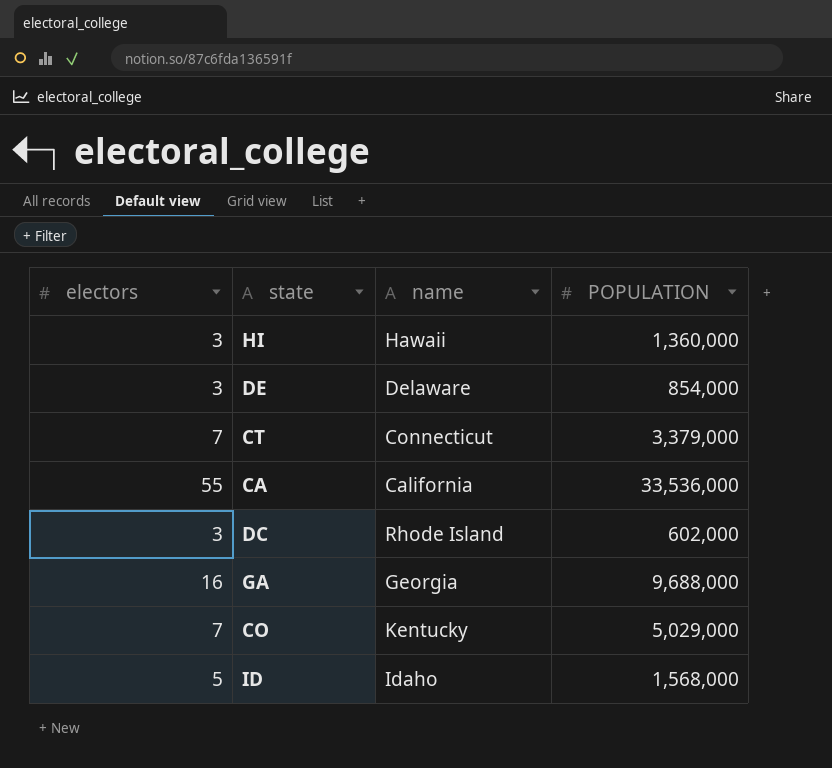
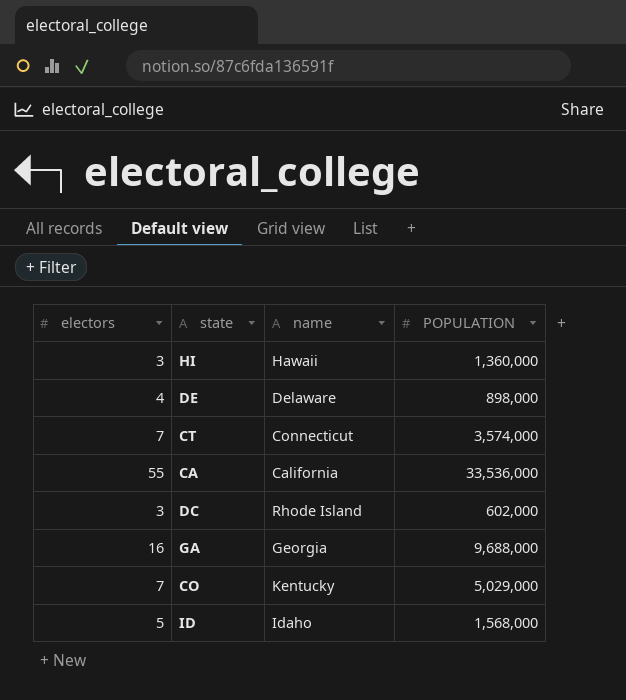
DE | electors: 3 -> 4
DE | POPULATION: 854,000 -> 898,000
CT | POPULATION: 3,379,000 -> 3,574,000

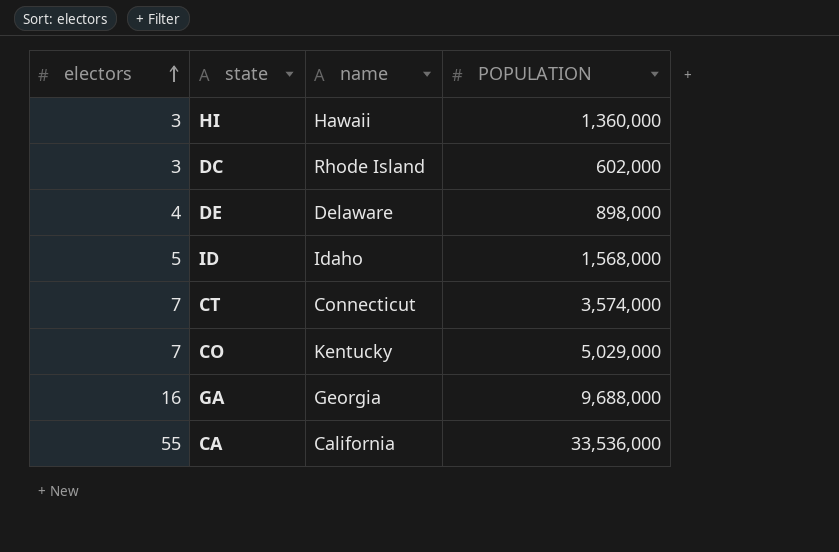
row order: none -> electors ascending

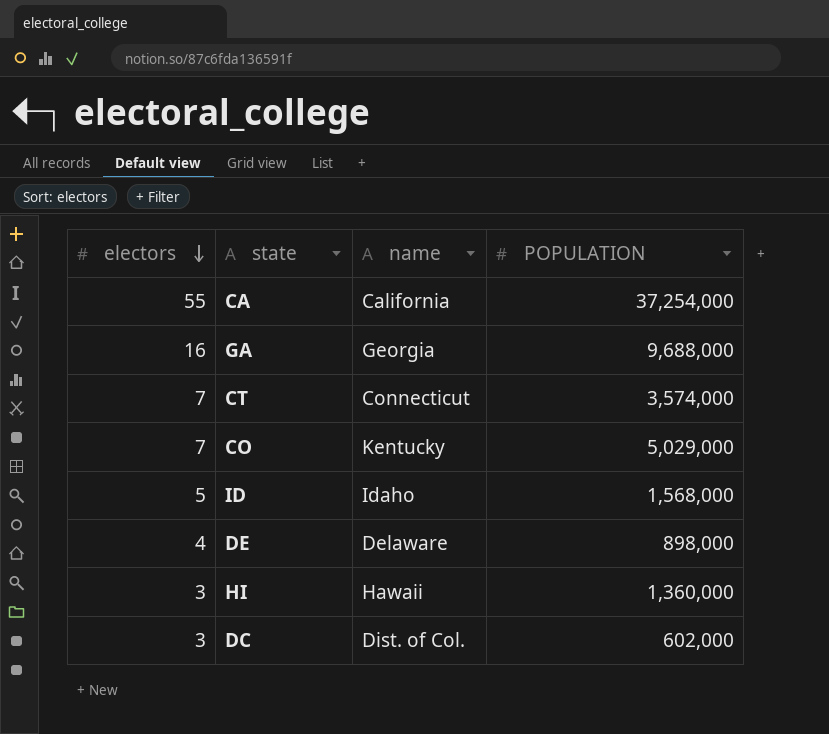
row order: electors ascending -> electors descending
CA | POPULATION: 33,536,000 -> 37,254,000
DC | name: Rhode Island -> Dist. of Col.

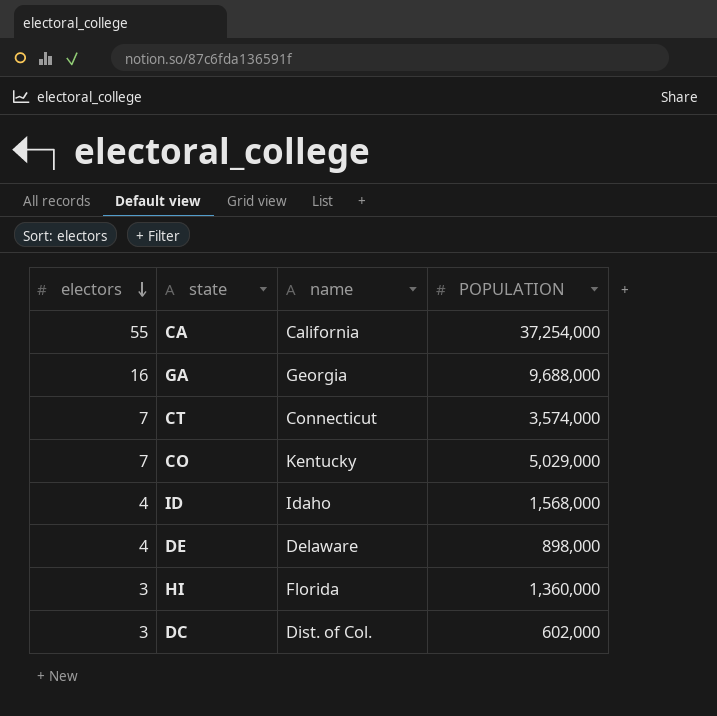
ID | electors: 5 -> 4
HI | name: Hawaii -> Florida

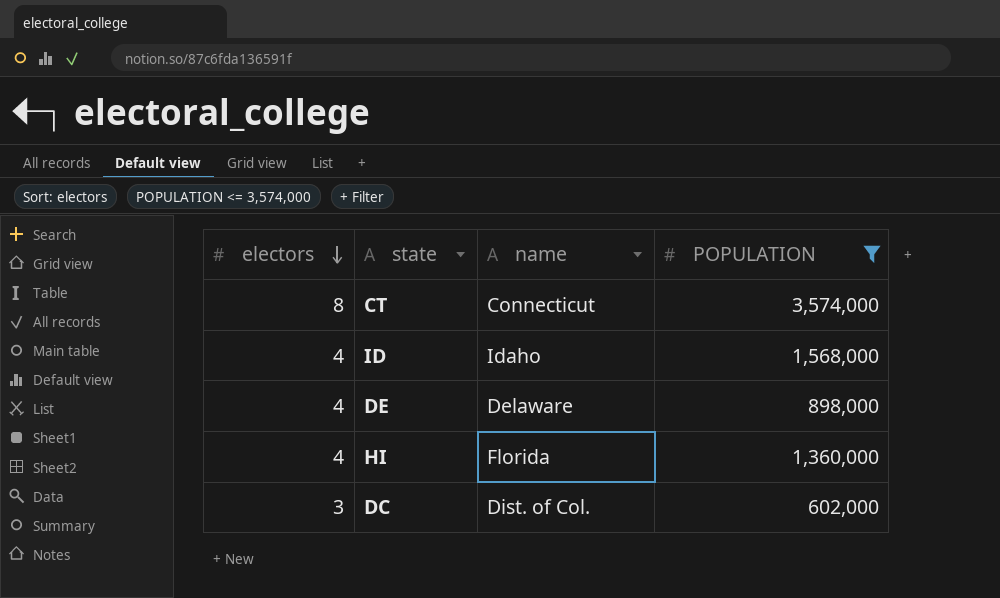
filter: none -> POPULATION <= 3,574,000
CT | electors: 7 -> 8
HI | electors: 3 -> 4

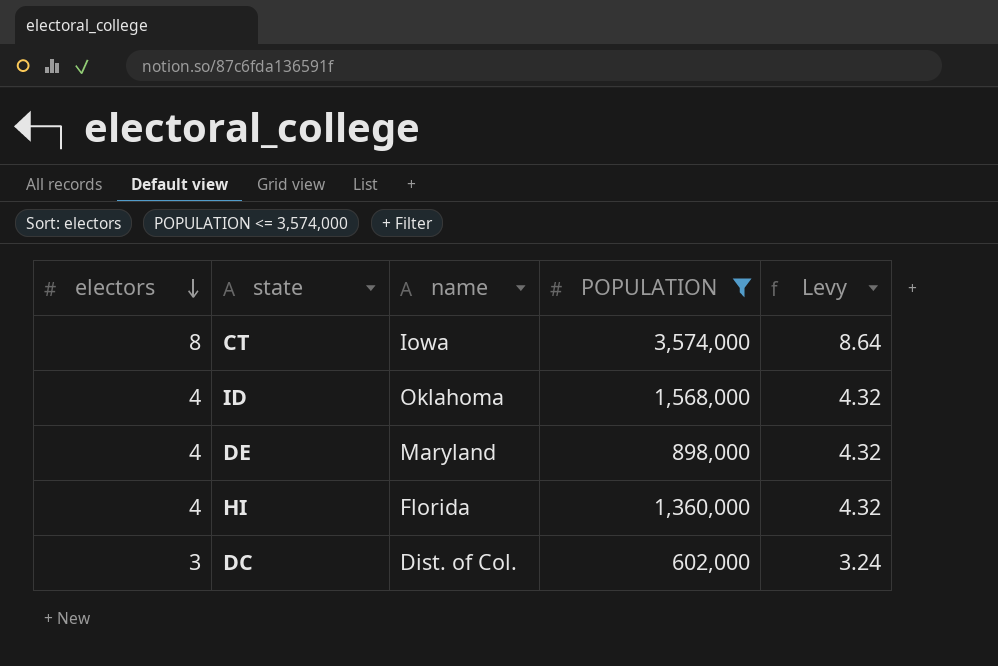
column Levy | formula: none -> [electors] * 1.08
CT | name: Connecticut -> Iowa
ID | name: Idaho -> Oklahoma
DE | name: Delaware -> Maryland

